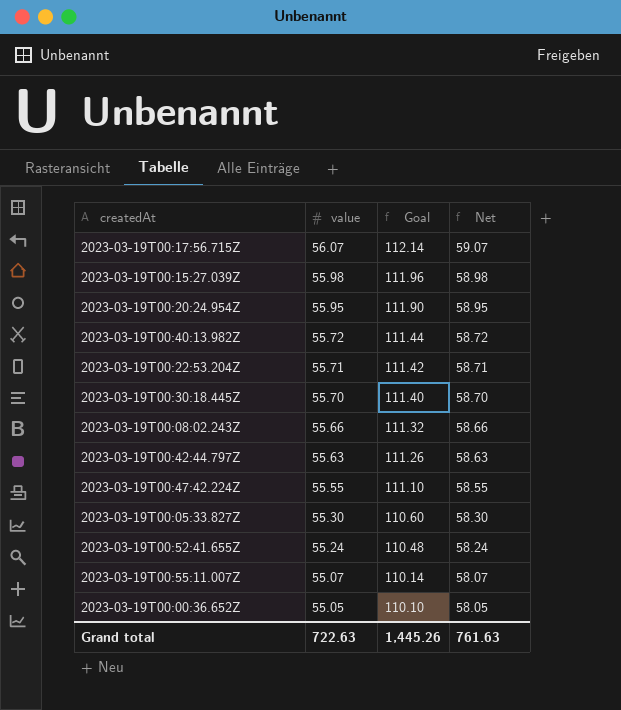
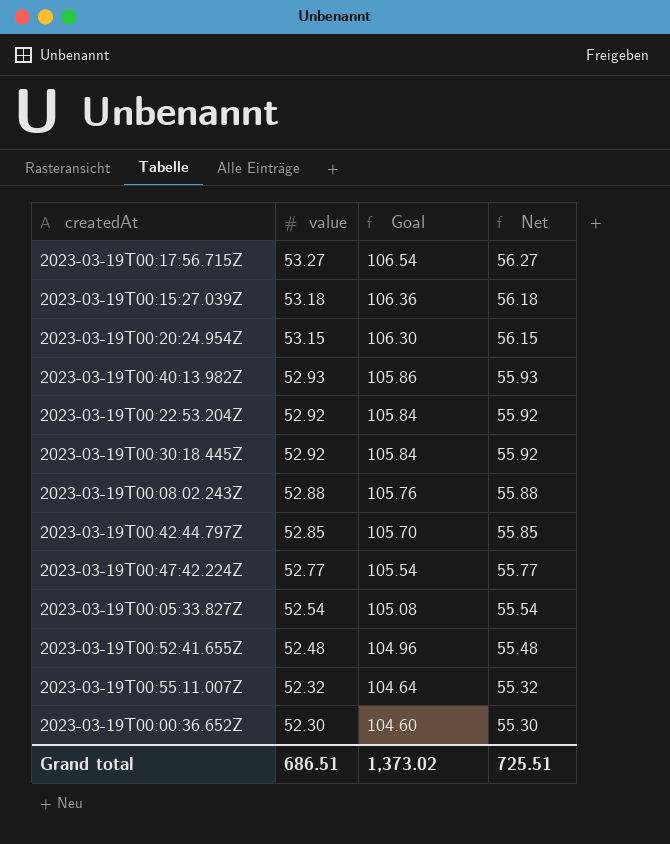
2023-03-19T00:17:56.715Z | value: 56.07 -> 53.27
2023-03-19T00:17:56.715Z | Goal: 112.14 -> 106.54
2023-03-19T00:17:56.715Z | Net: 59.07 -> 56.27
2023-03-19T00:15:27.039Z | value: 55.98 -> 53.18
2023-03-19T00:15:27.039Z | Goal: 111.96 -> 106.36
2023-03-19T00:15:27.039Z | Net: 58.98 -> 56.18
2023-03-19T00:20:24.954Z | value: 55.95 -> 53.15
2023-03-19T00:20:24.954Z | Goal: 111.90 -> 106.30
2023-03-19T00:20:24.954Z | Net: 58.95 -> 56.15
2023-03-19T00:40:13.982Z | value: 55.72 -> 52.93
2023-03-19T00:40:13.982Z | Goal: 111.44 -> 105.86
2023-03-19T00:40:13.982Z | Net: 58.72 -> 55.93
2023-03-19T00:22:53.204Z | value: 55.71 -> 52.92
2023-03-19T00:22:53.204Z | Goal: 111.42 -> 105.84
2023-03-19T00:22:53.204Z | Net: 58.71 -> 55.92
2023-03-19T00:30:18.445Z | value: 55.70 -> 52.92
2023-03-19T00:30:18.445Z | Goal: 111.40 -> 105.84
2023-03-19T00:30:18.445Z | Net: 58.70 -> 55.92
2023-03-19T00:08:02.243Z | value: 55.66 -> 52.88
2023-03-19T00:08:02.243Z | Goal: 111.32 -> 105.76
2023-03-19T00:08:02.243Z | Net: 58.66 -> 55.88
2023-03-19T00:42:44.797Z | value: 55.63 -> 52.85
2023-03-19T00:42:44.797Z | Goal: 111.26 -> 105.70
2023-03-19T00:42:44.797Z | Net: 58.63 -> 55.85
2023-03-19T00:47:42.224Z | value: 55.55 -> 52.77
2023-03-19T00:47:42.224Z | Goal: 111.10 -> 105.54
2023-03-19T00:47:42.224Z | Net: 58.55 -> 55.77
2023-03-19T00:05:33.827Z | value: 55.30 -> 52.54
2023-03-19T00:05:33.827Z | Goal: 110.60 -> 105.08
2023-03-19T00:05:33.827Z | Net: 58.30 -> 55.54
2023-03-19T00:52:41.655Z | value: 55.24 -> 52.48
2023-03-19T00:52:41.655Z | Goal: 110.48 -> 104.96
2023-03-19T00:52:41.655Z | Net: 58.24 -> 55.48
2023-03-19T00:55:11.007Z | value: 55.07 -> 52.32
2023-03-19T00:55:11.007Z | Goal: 110.14 -> 104.64
2023-03-19T00:55:11.007Z | Net: 58.07 -> 55.32
2023-03-19T00:00:36.652Z | value: 55.05 -> 52.30
2023-03-19T00:00:36.652Z | Goal: 110.10 -> 104.60
2023-03-19T00:00:36.652Z | Net: 58.05 -> 55.30
Grand total | value: 722.63 -> 686.51
Grand total | Goal: 1,445.26 -> 1,373.02
Grand total | Net: 761.63 -> 725.51

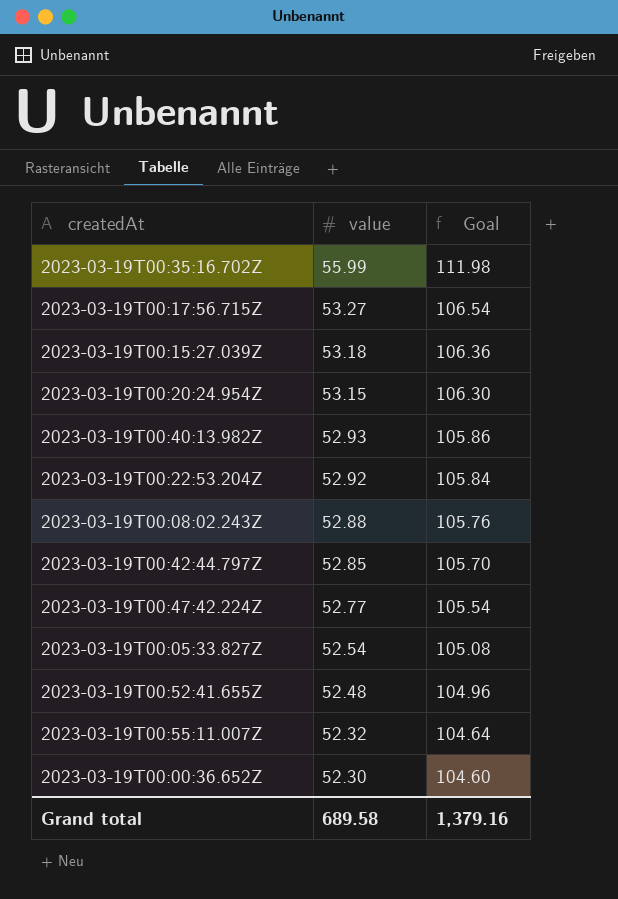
column Net | formula: [value] + 3 -> none
row 2023-03-19T00:30:18.445Z: 52.92 | 105.84 | 55.92 -> none
row 2023-03-19T00:35:16.702Z: none -> 55.99 | 111.98
Grand total | value: 686.51 -> 689.58
Grand total | Goal: 1,373.02 -> 1,379.16

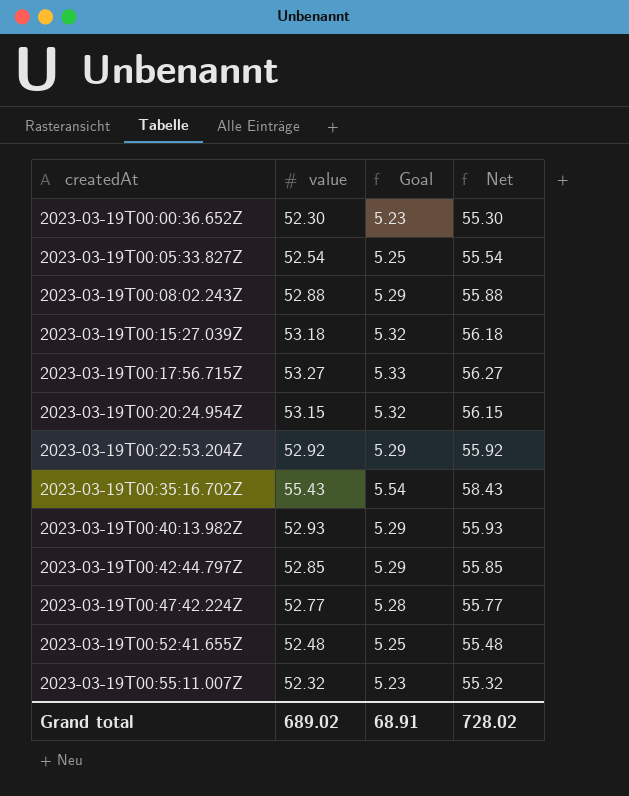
row order: value descending -> createdAt ascending
column Goal | formula: [value] * 2 -> [value] * 0.1
column Net | formula: none -> [value] + 3
2023-03-19T00:35:16.702Z | value: 55.99 -> 55.43
Grand total | value: 689.58 -> 689.02
Grand total | Goal: 1,379.16 -> 68.91

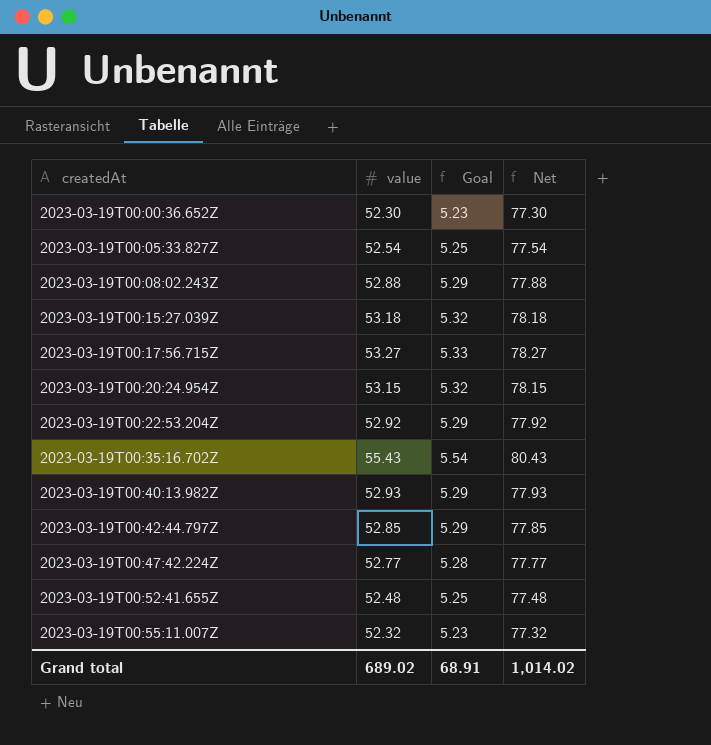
column Net | formula: [value] + 3 -> [value] + 25
Grand total | Net: 728.02 -> 1,014.02

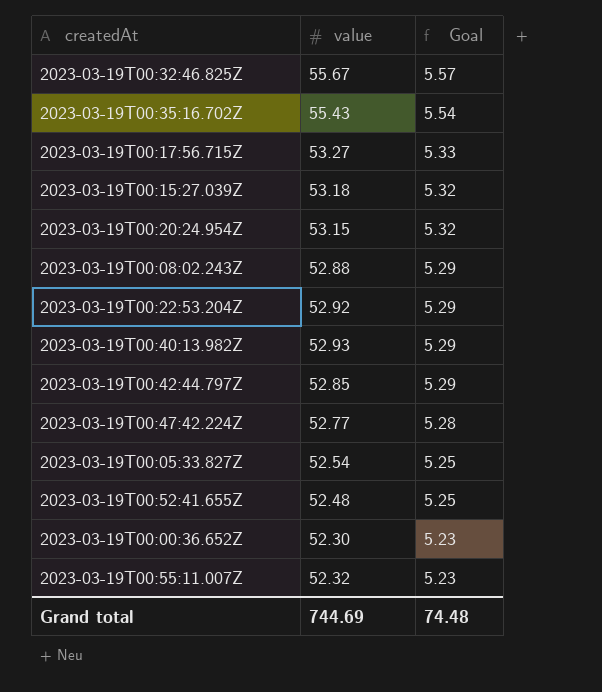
row order: createdAt ascending -> Goal descending
column Net | formula: [value] + 25 -> none
row 2023-03-19T00:32:46.825Z: none -> 55.67 | 5.57
Grand total | value: 689.02 -> 744.69
Grand total | Goal: 68.91 -> 74.48

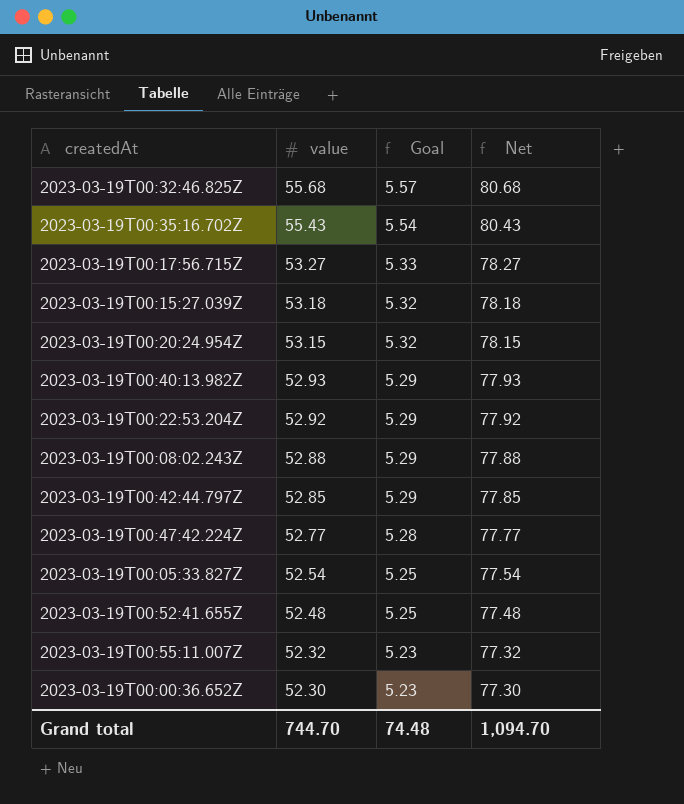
row order: Goal descending -> value descending
column Net | formula: none -> [value] + 25
2023-03-19T00:32:46.825Z | value: 55.67 -> 55.68
Grand total | value: 744.69 -> 744.70

